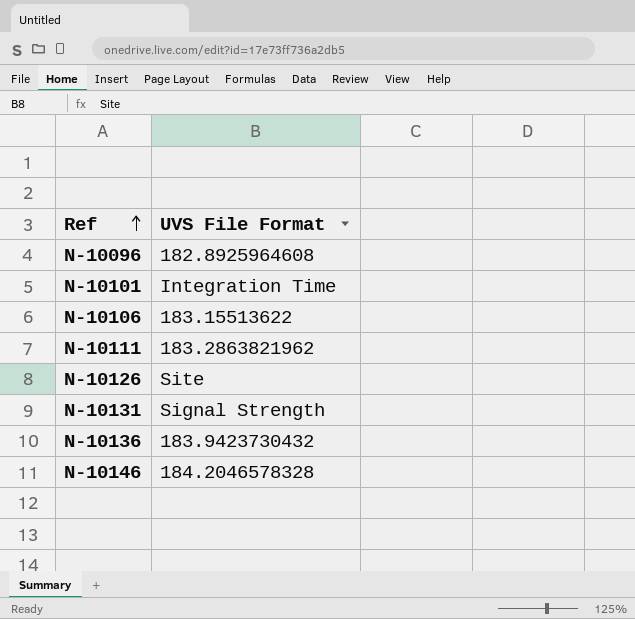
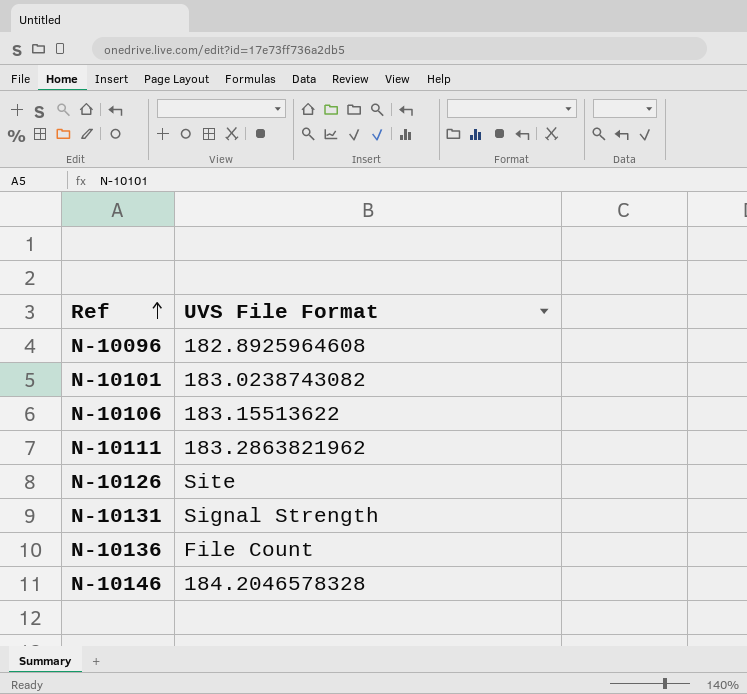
N-10101 | UVS File Format: Integration Time -> 183.0238743082
N-10136 | UVS File Format: 183.9423730432 -> File Count

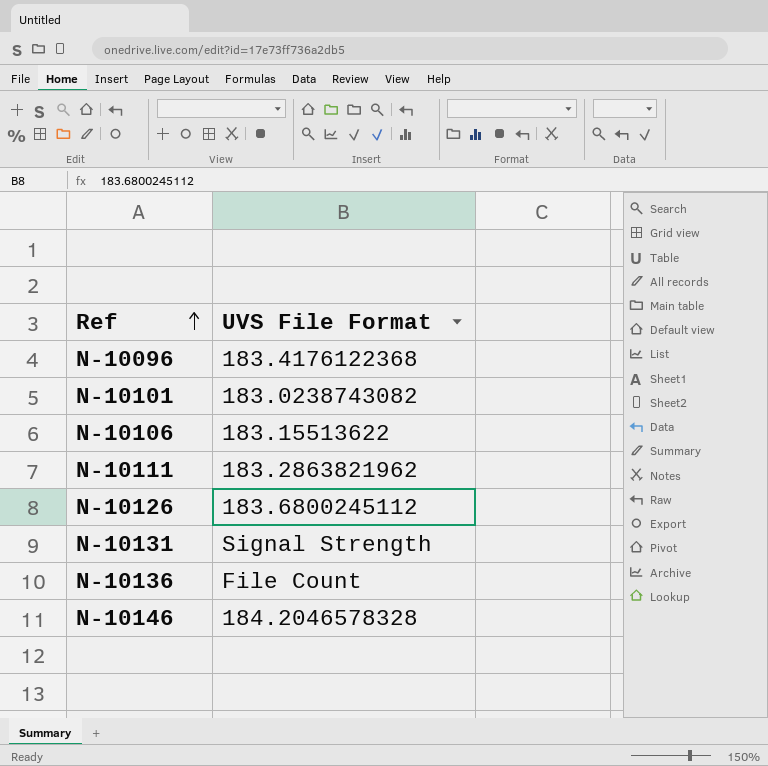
N-10096 | UVS File Format: 182.8925964608 -> 183.4176122368
N-10126 | UVS File Format: Site -> 183.6800245112

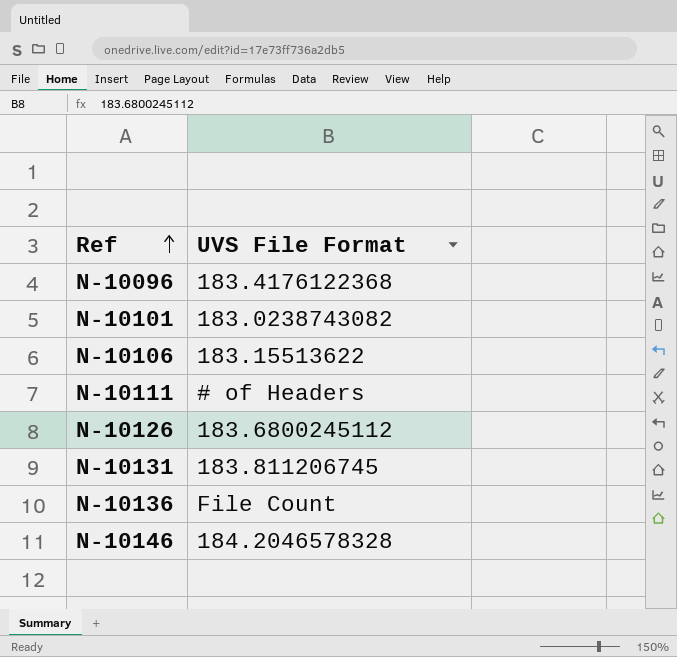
N-10111 | UVS File Format: 183.2863821962 -> # of Headers
N-10131 | UVS File Format: Signal Strength -> 183.811206745

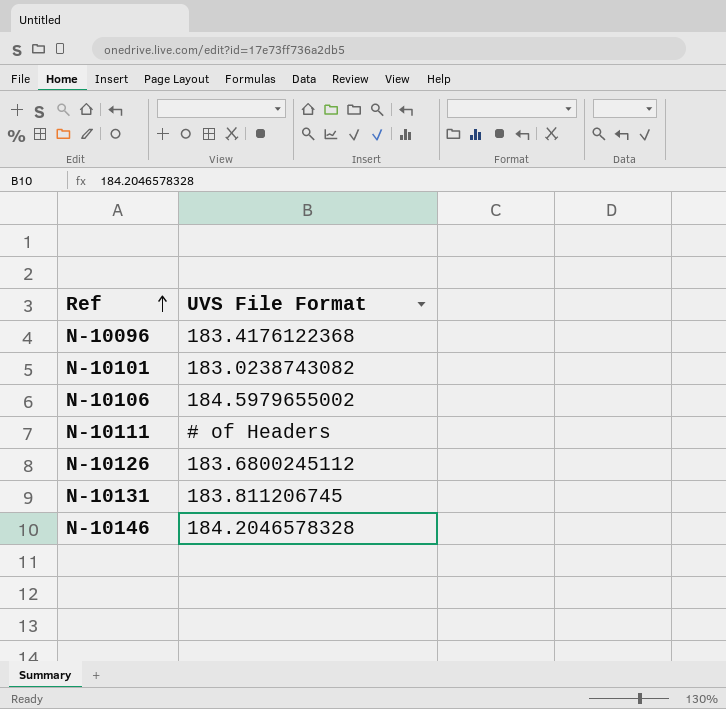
row N-10136: File Count -> none
N-10106 | UVS File Format: 183.15513622 -> 184.5979655002

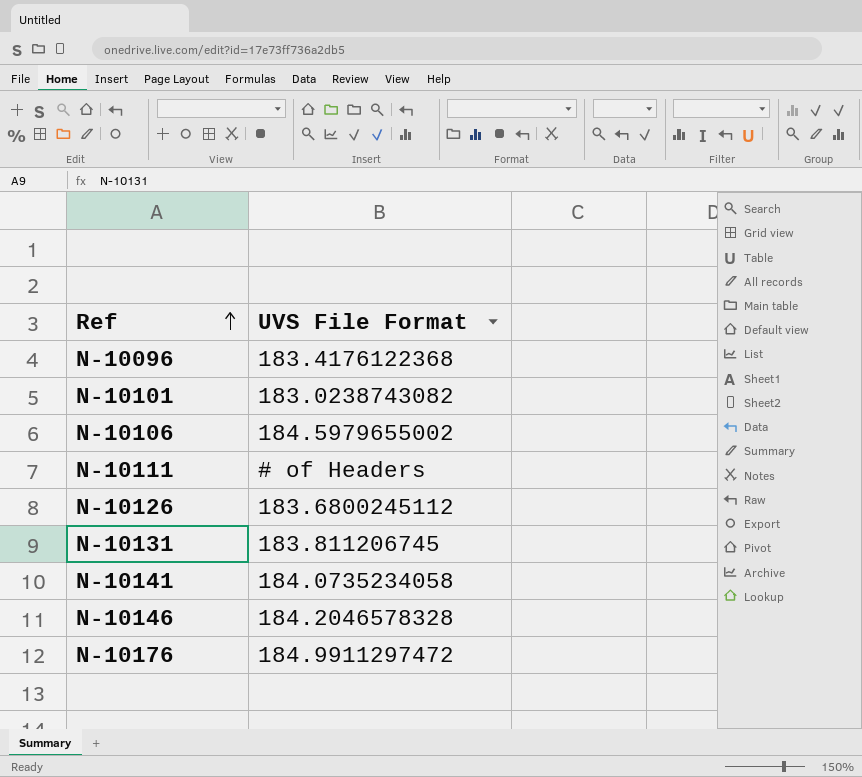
row N-10141: none -> 184.0735234058
row N-10176: none -> 184.9911297472

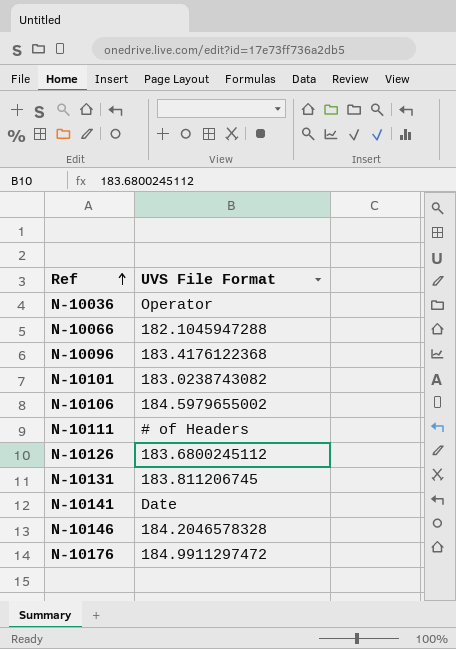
row N-10036: none -> Operator
row N-10066: none -> 182.1045947288
N-10141 | UVS File Format: 184.0735234058 -> Date

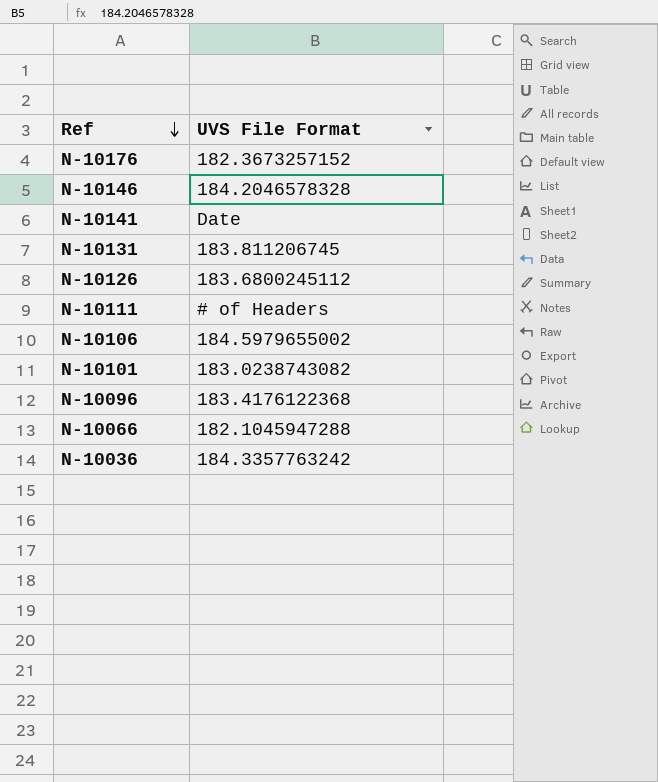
row order: Ref ascending -> Ref descending
N-10176 | UVS File Format: 184.9911297472 -> 182.3673257152
N-10036 | UVS File Format: Operator -> 184.3357763242

